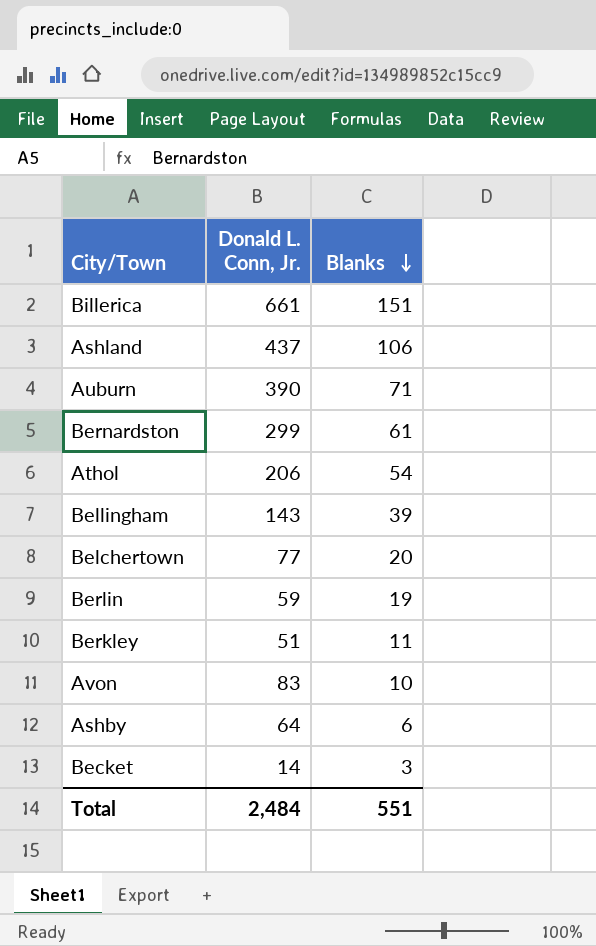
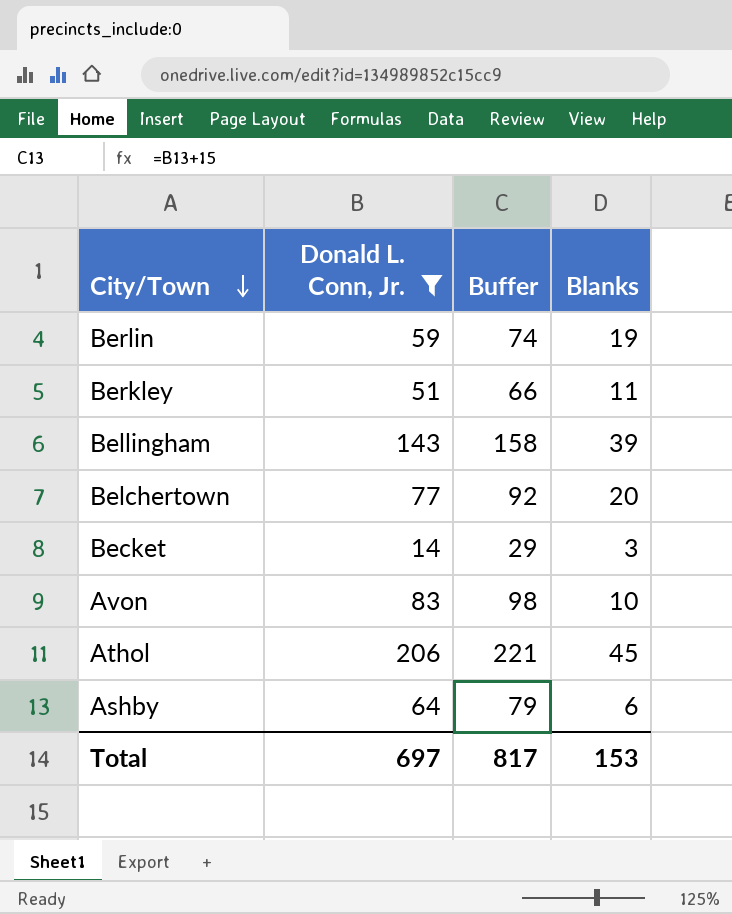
filter: none -> Donald L. Conn, Jr. <= 206
row order: Blanks descending -> City/Town descending
column Buffer | formula: none -> [Donald L. Conn, Jr.] + 15
Athol | Blanks: 54 -> 45
Total | Donald L. Conn, Jr.: 2,484 -> 697
Total | Blanks: 551 -> 153

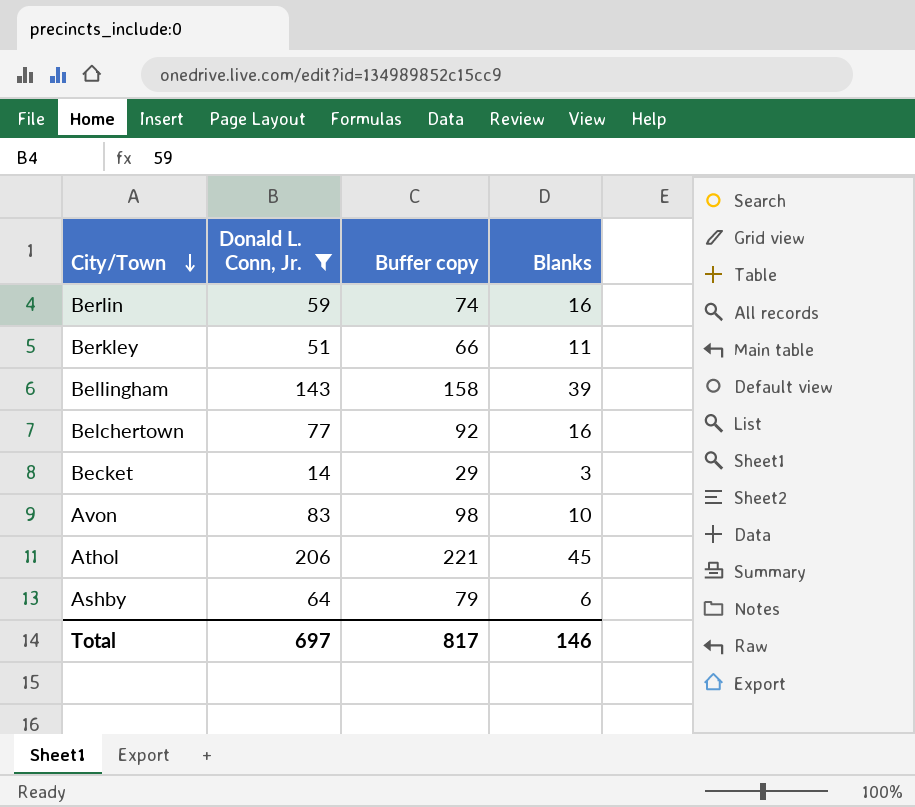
column name: Buffer -> Buffer copy
Berlin | Blanks: 19 -> 16
Belchertown | Blanks: 20 -> 16
Total | Blanks: 153 -> 146

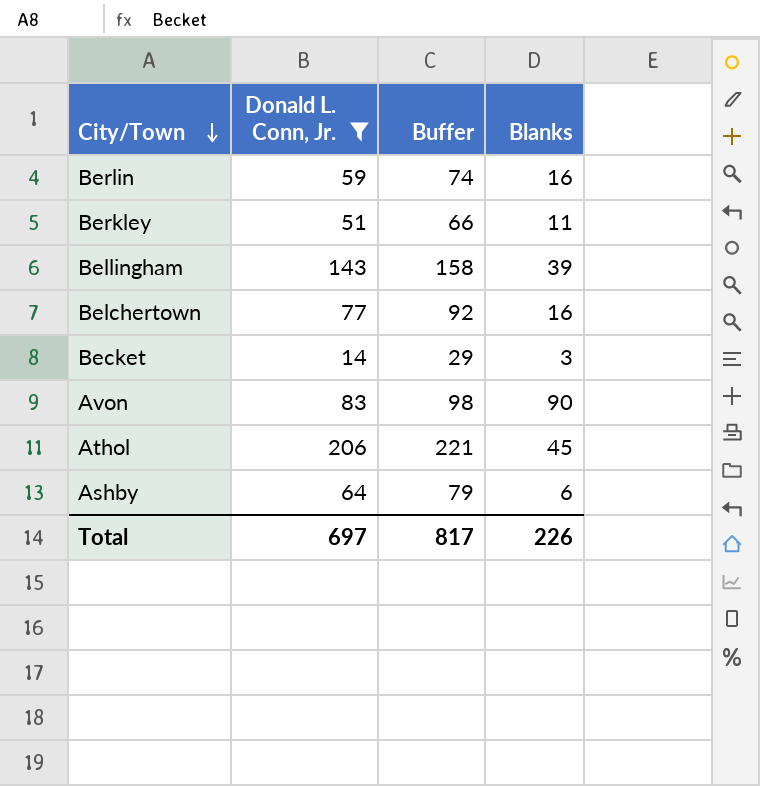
column name: Buffer copy -> Buffer
Avon | Blanks: 10 -> 90
Total | Blanks: 146 -> 226

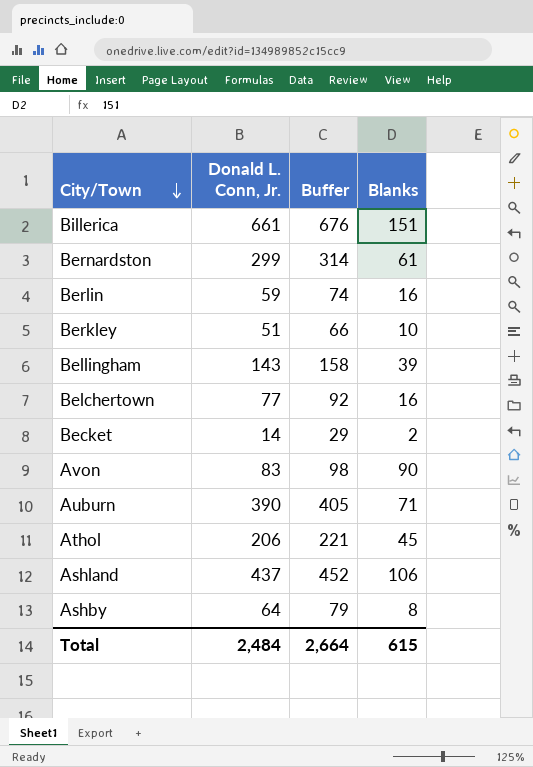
filter: Donald L. Conn, Jr. <= 206 -> none
Berkley | Blanks: 11 -> 10
Becket | Blanks: 3 -> 2
Ashby | Blanks: 6 -> 8
Total | Donald L. Conn, Jr.: 697 -> 2,484
Total | Buffer: 817 -> 2,664
Total | Blanks: 226 -> 615

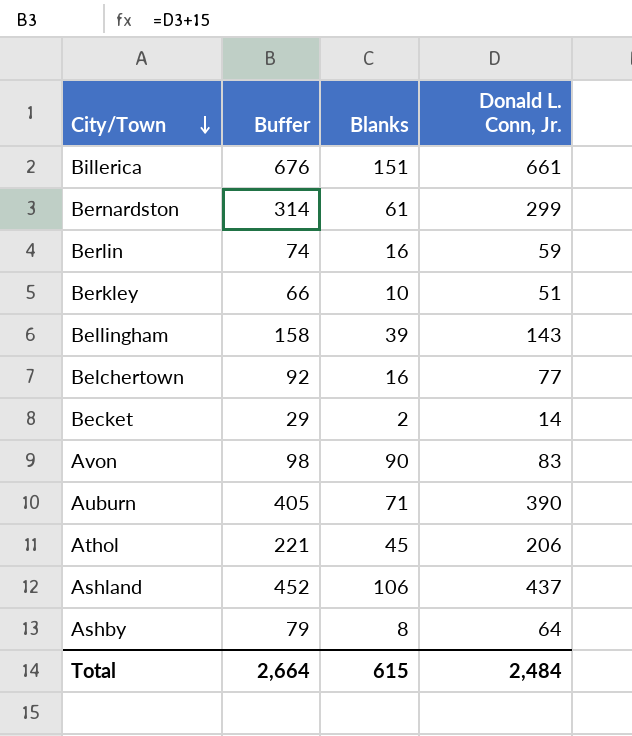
column Donald L. Conn, Jr. | position: 2 -> 4

